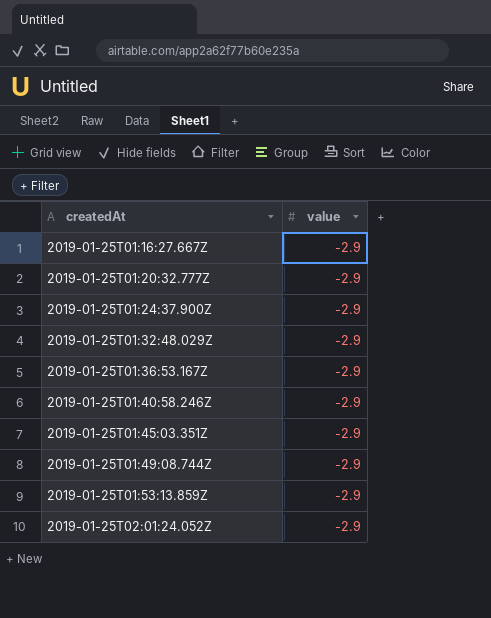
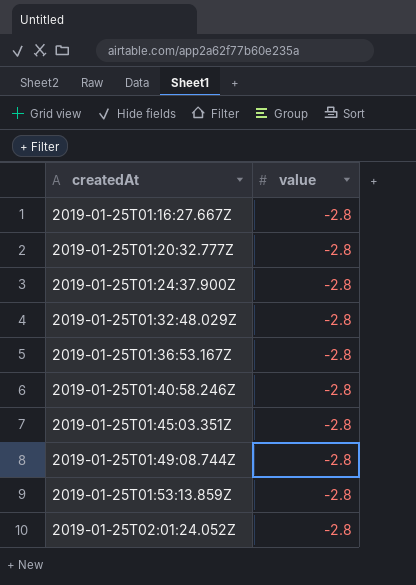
2019-01-25T01:16:27.667Z | value: -2.9 -> -2.8
2019-01-25T01:20:32.777Z | value: -2.9 -> -2.8
2019-01-25T01:24:37.900Z | value: -2.9 -> -2.8
2019-01-25T01:32:48.029Z | value: -2.9 -> -2.8
2019-01-25T01:36:53.167Z | value: -2.9 -> -2.8
2019-01-25T01:40:58.246Z | value: -2.9 -> -2.8
2019-01-25T01:45:03.351Z | value: -2.9 -> -2.8
2019-01-25T01:49:08.744Z | value: -2.9 -> -2.8
2019-01-25T01:53:13.859Z | value: -2.9 -> -2.8
2019-01-25T02:01:24.052Z | value: -2.9 -> -2.8

